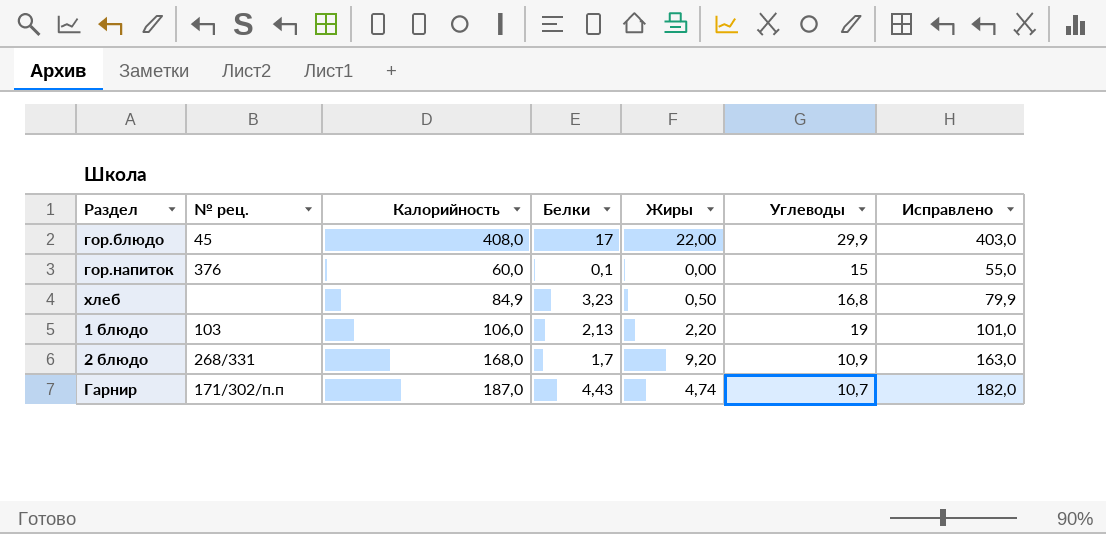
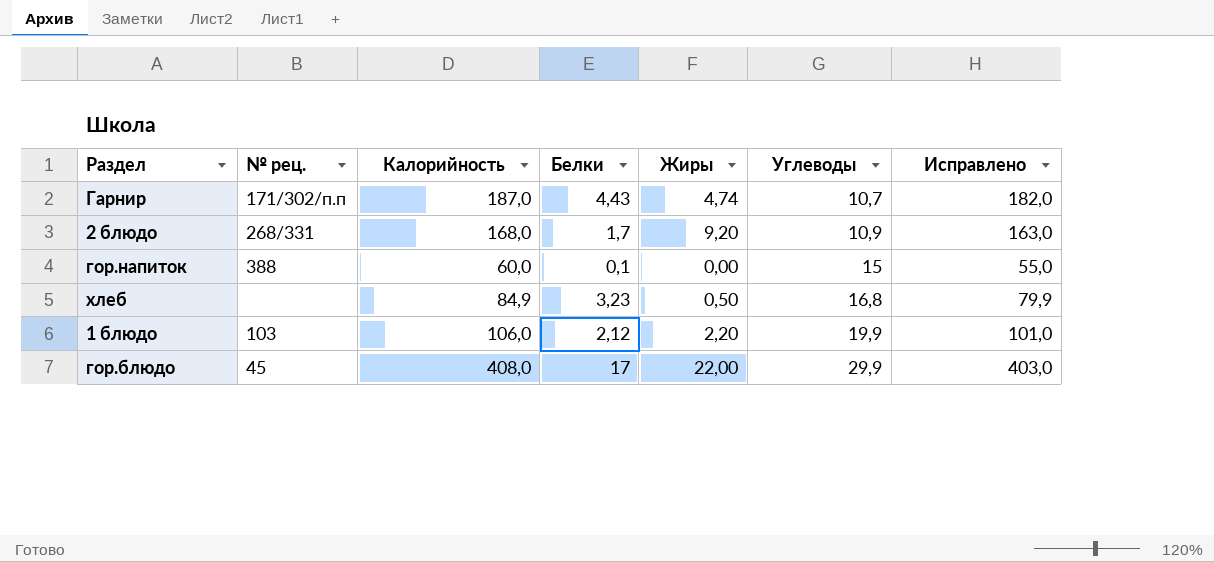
row order: none -> Углеводы ascending
гор.напиток | № рец.: 376 -> 388
1 блюдо | Белки: 2,13 -> 2,12
1 блюдо | Углеводы: 19 -> 19,9

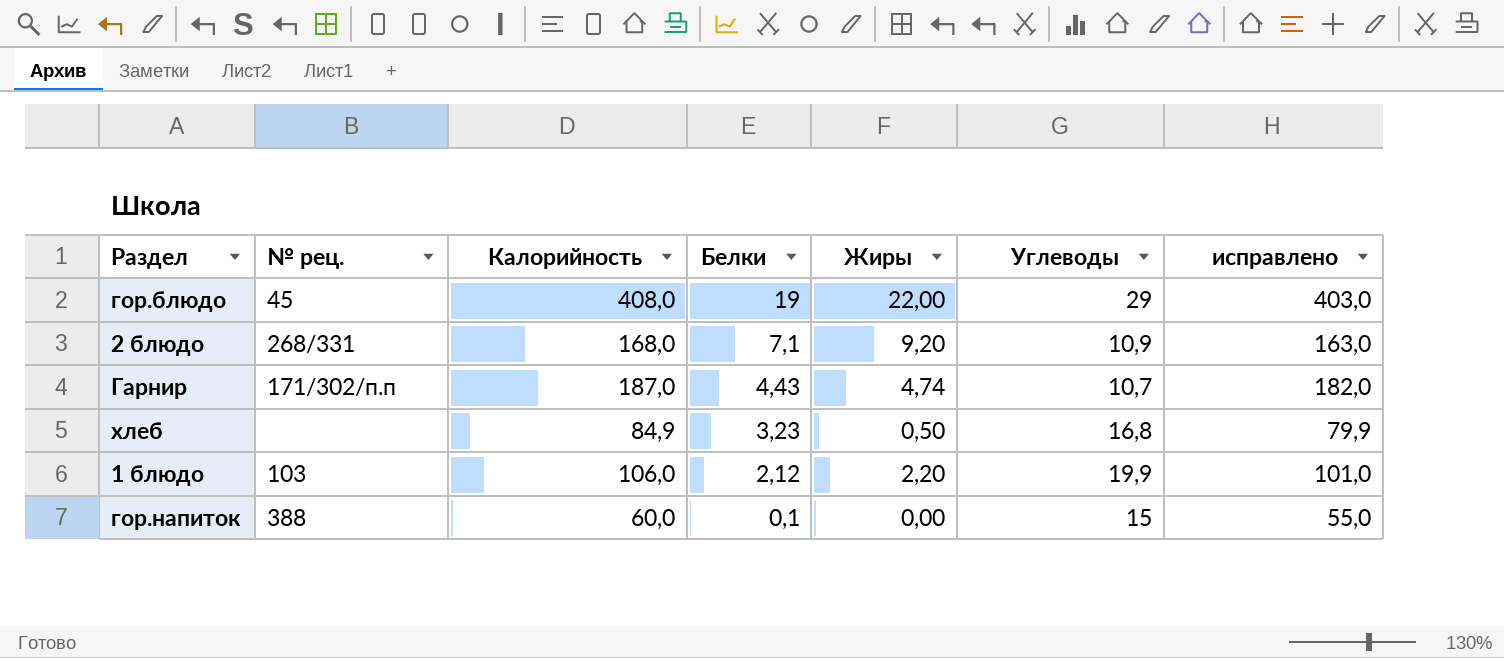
row order: Углеводы ascending -> Белки descending
column name: Исправлено -> исправлено
гор.блюдо | Белки: 17 -> 19
гор.блюдо | Углеводы: 29,9 -> 29
2 блюдо | Белки: 1,7 -> 7,1

